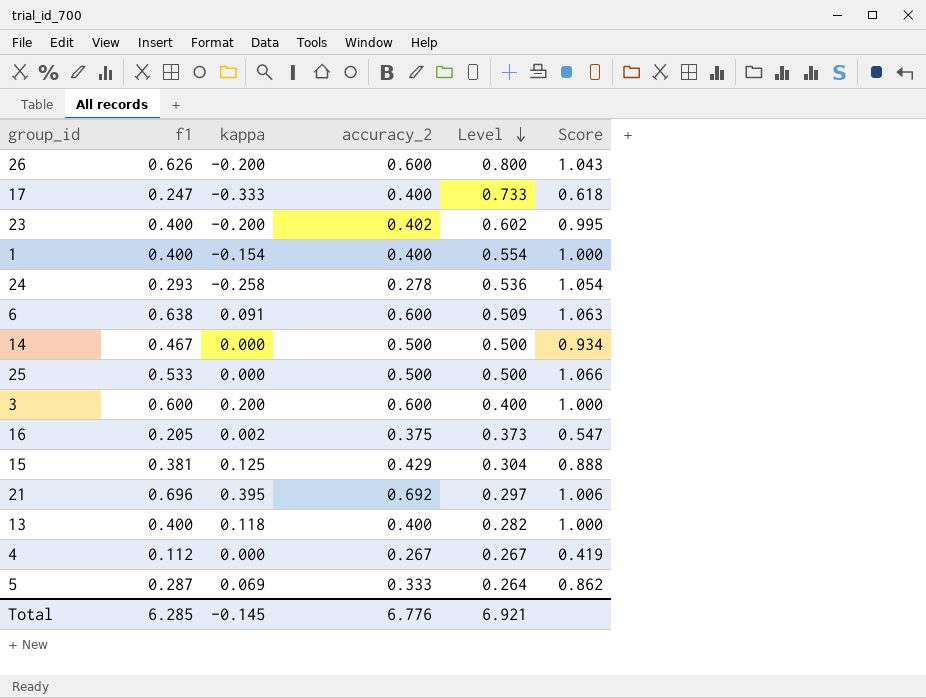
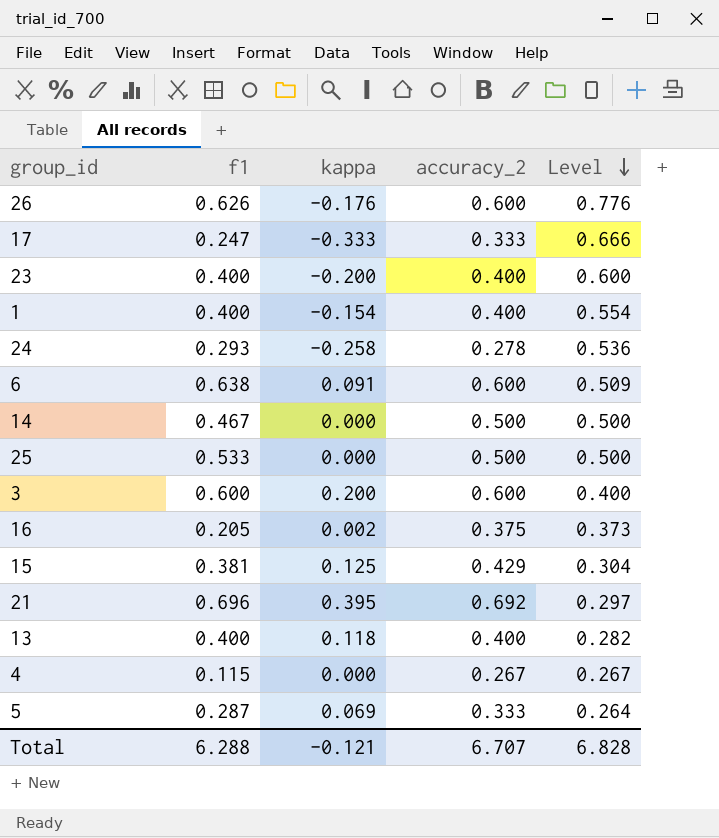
column Score | formula: [f1] / [accuracy_2] -> none
26 | kappa: -0.200 -> -0.176
26 | Level: 0.800 -> 0.776
17 | accuracy_2: 0.400 -> 0.333
17 | Level: 0.733 -> 0.666
23 | accuracy_2: 0.402 -> 0.400
23 | Level: 0.602 -> 0.600
4 | f1: 0.112 -> 0.115
Total | f1: 6.285 -> 6.288
Total | kappa: -0.145 -> -0.121
Total | accuracy_2: 6.776 -> 6.707
Total | Level: 6.921 -> 6.828

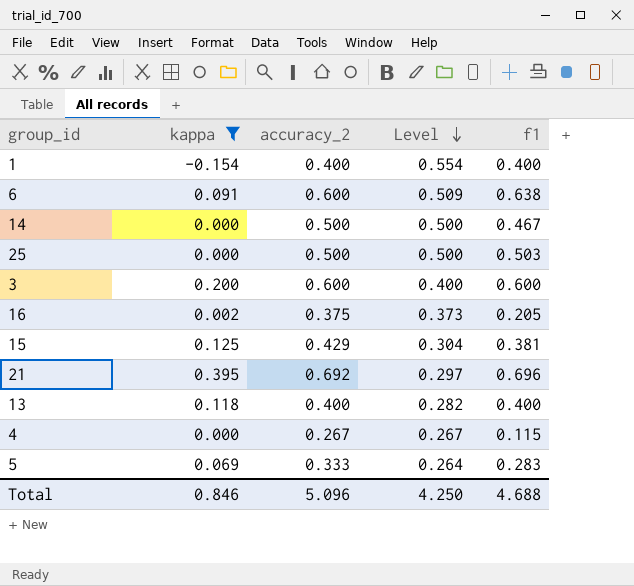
filter: none -> kappa >= -0.154
column f1 | position: 2 -> 5
25 | f1: 0.533 -> 0.503
5 | f1: 0.287 -> 0.283
Total | kappa: -0.121 -> 0.846
Total | accuracy_2: 6.707 -> 5.096
Total | Level: 6.828 -> 4.250
Total | f1: 6.288 -> 4.688

